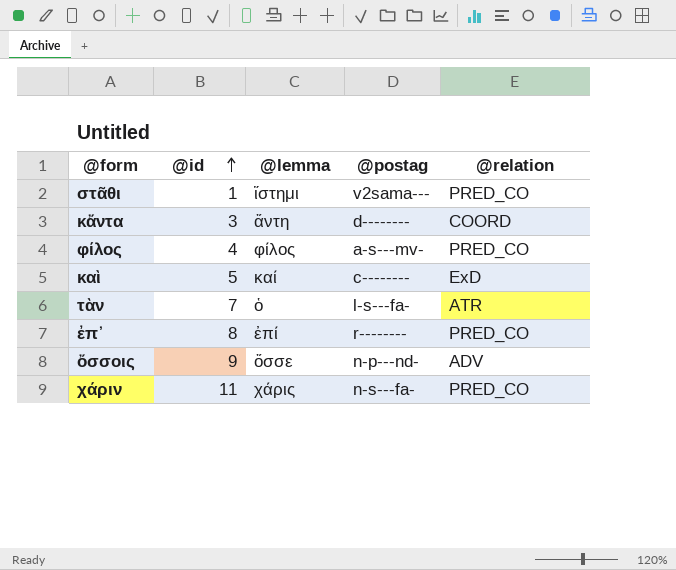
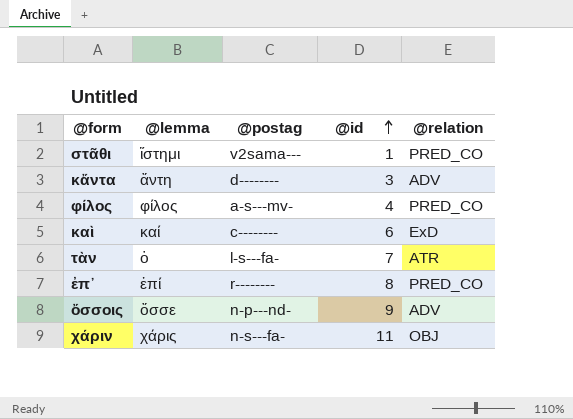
column @id | position: 2 -> 4
κἄντα | @relation: COORD -> ADV
καὶ | @id: 5 -> 6
χάριν | @relation: PRED_CO -> OBJ

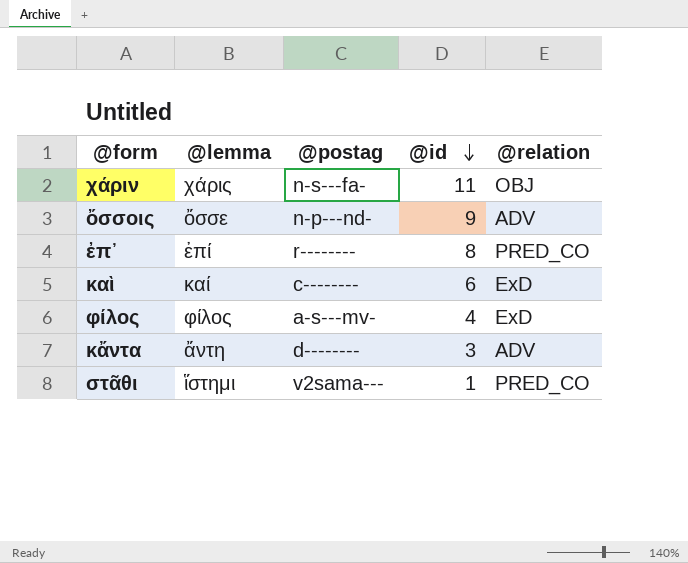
row order: @id ascending -> @id descending
row τὰν: ὁ | l-s---fa- | 7 | ATR -> none
φίλος | @relation: PRED_CO -> ExD

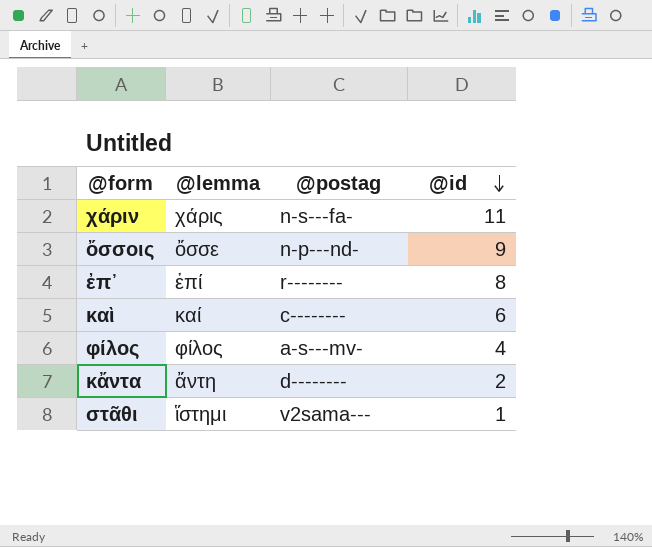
column @relation | position: 5 -> none
κἄντα | @id: 3 -> 2

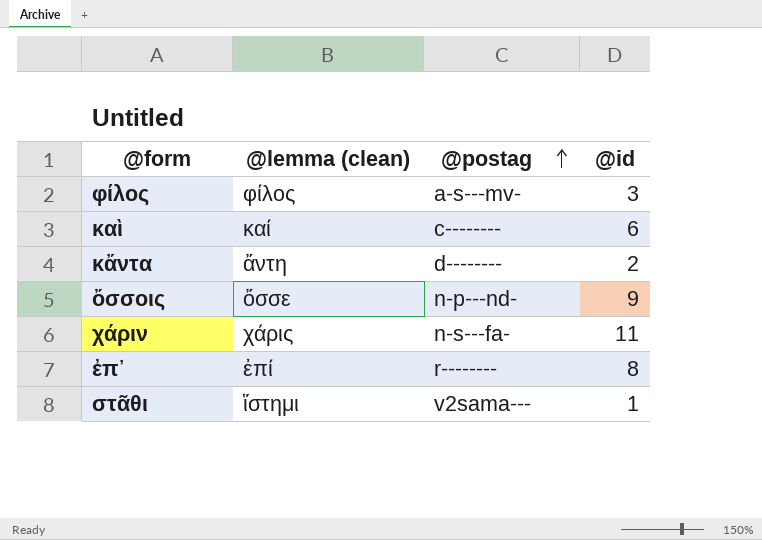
row order: @id descending -> @postag ascending
column name: @lemma -> @lemma (clean)
φίλος | @id: 4 -> 3

